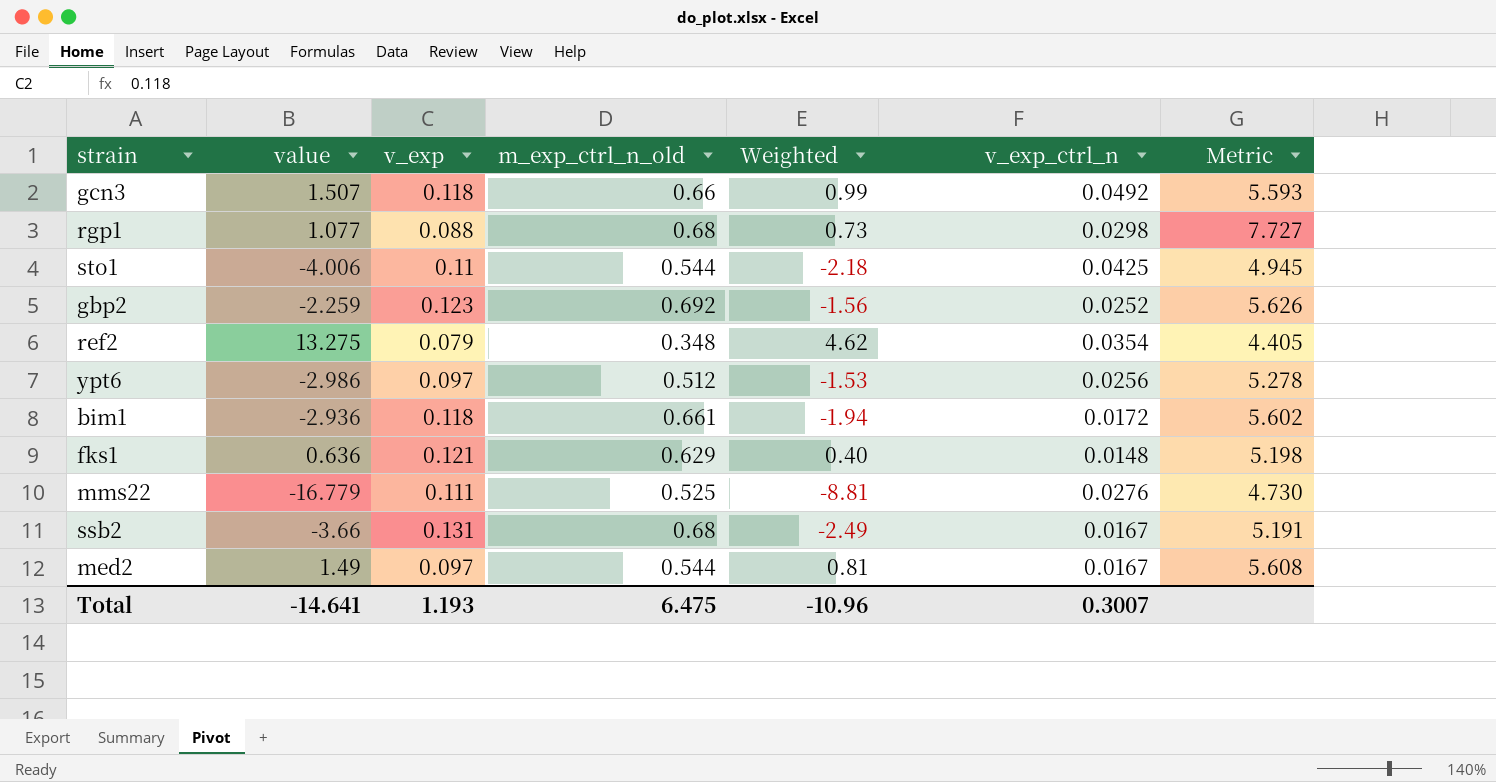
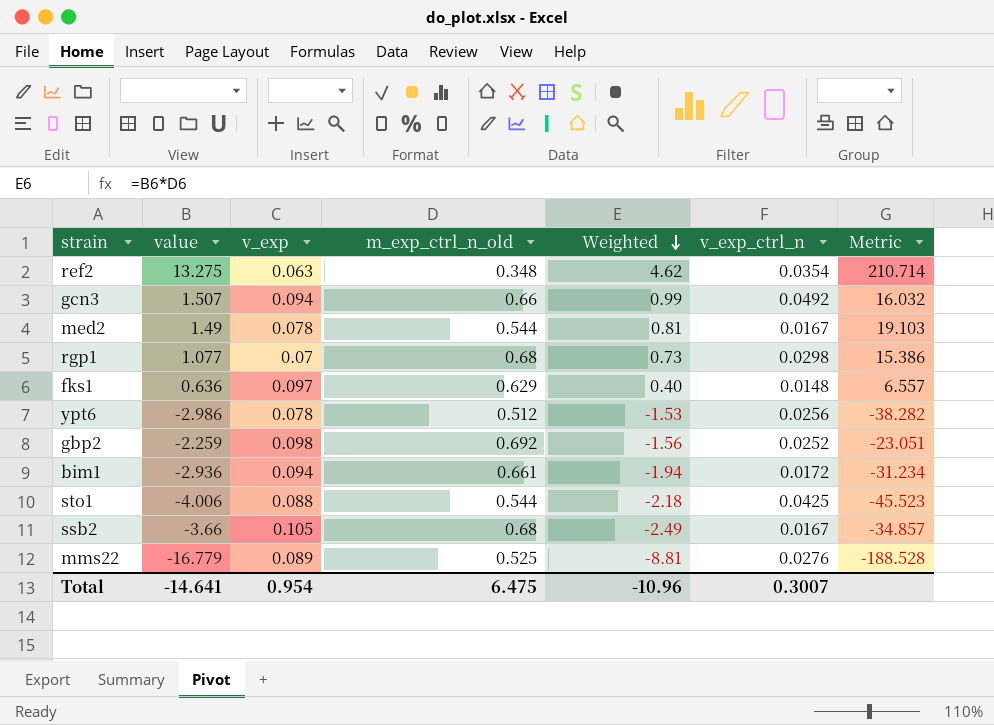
row order: none -> Weighted descending
column Metric | formula: [m_exp_ctrl_n_old] / [v_exp] -> [value] / [v_exp]
ref2 | v_exp: 0.079 -> 0.063
gcn3 | v_exp: 0.118 -> 0.094
med2 | v_exp: 0.097 -> 0.078
rgp1 | v_exp: 0.088 -> 0.07
fks1 | v_exp: 0.121 -> 0.097
ypt6 | v_exp: 0.097 -> 0.078
gbp2 | v_exp: 0.123 -> 0.098
bim1 | v_exp: 0.118 -> 0.094
sto1 | v_exp: 0.11 -> 0.088
ssb2 | v_exp: 0.131 -> 0.105
mms22 | v_exp: 0.111 -> 0.089
Total | v_exp: 1.193 -> 0.954

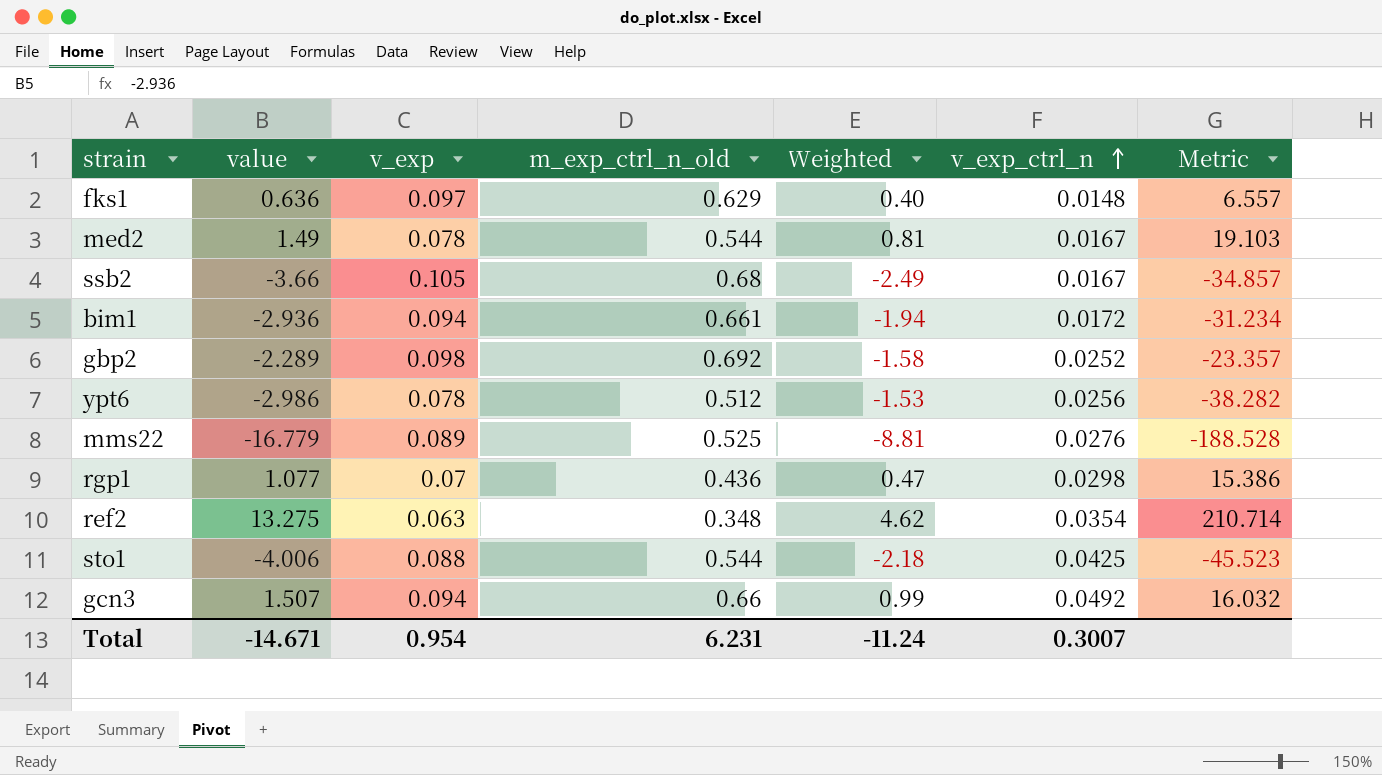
row order: Weighted descending -> v_exp_ctrl_n ascending
gbp2 | value: -2.259 -> -2.289
gbp2 | Weighted: -1.56 -> -1.58
gbp2 | Metric: -23.051 -> -23.357
rgp1 | m_exp_ctrl_n_old: 0.68 -> 0.436
rgp1 | Weighted: 0.73 -> 0.47
Total | value: -14.641 -> -14.671
Total | m_exp_ctrl_n_old: 6.475 -> 6.231
Total | Weighted: -10.96 -> -11.24

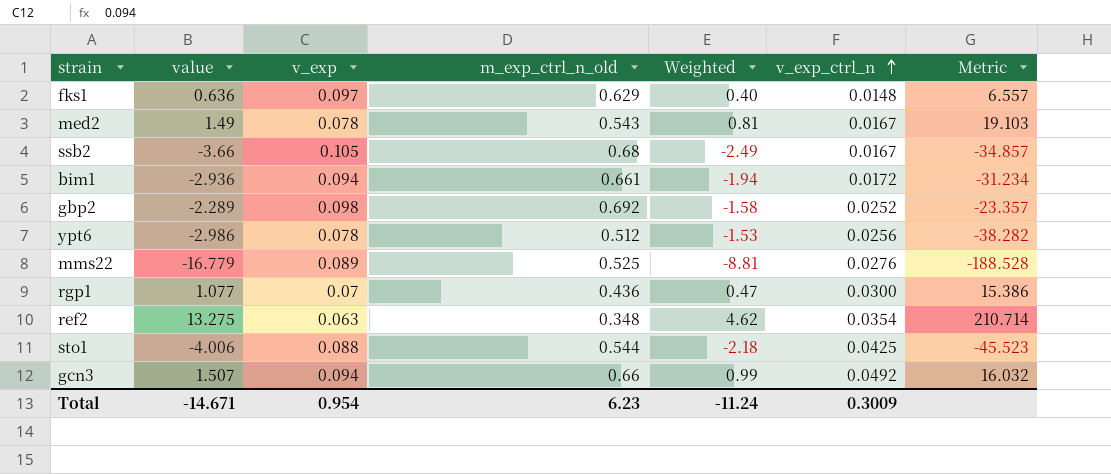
med2 | m_exp_ctrl_n_old: 0.544 -> 0.543
rgp1 | v_exp_ctrl_n: 0.0298 -> 0.0300
Total | m_exp_ctrl_n_old: 6.231 -> 6.23
Total | v_exp_ctrl_n: 0.3007 -> 0.3009

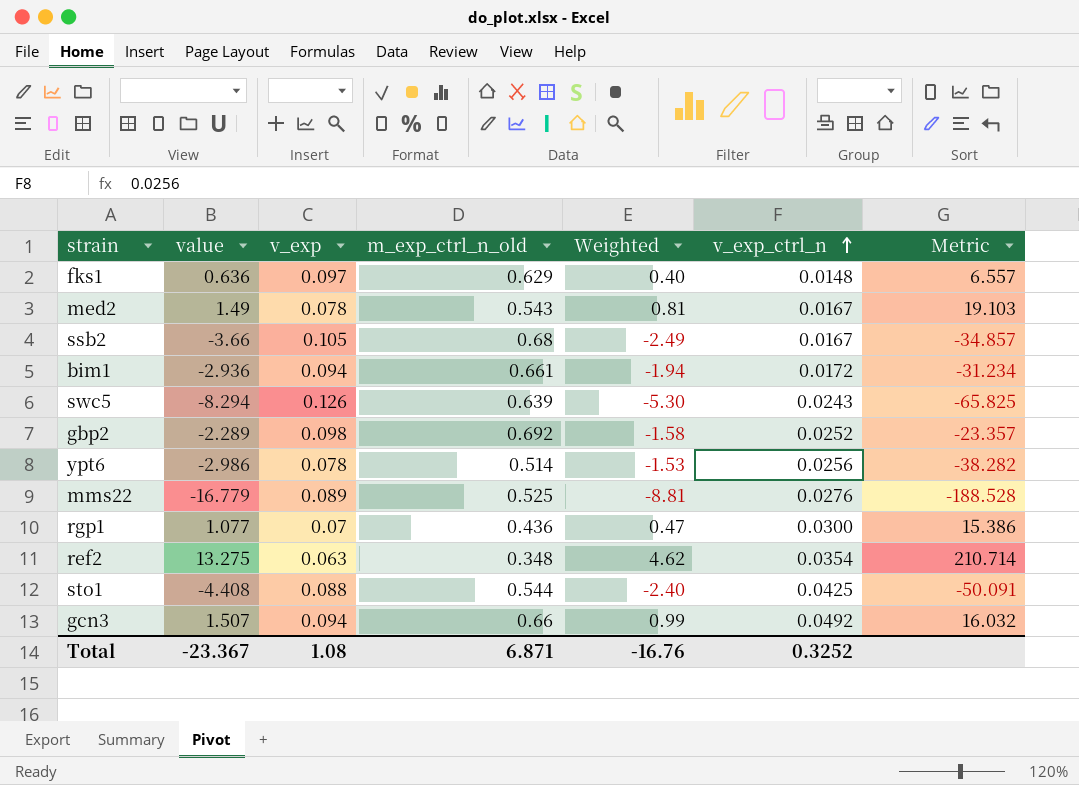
row swc5: none -> -8.294 | 0.126 | 0.639 | -5.30 | 0.0243 | -65.825
ypt6 | m_exp_ctrl_n_old: 0.512 -> 0.514
sto1 | value: -4.006 -> -4.408
sto1 | Weighted: -2.18 -> -2.40
sto1 | Metric: -45.523 -> -50.091
Total | value: -14.671 -> -23.367
Total | v_exp: 0.954 -> 1.08
Total | m_exp_ctrl_n_old: 6.23 -> 6.871
Total | Weighted: -11.24 -> -16.76
Total | v_exp_ctrl_n: 0.3009 -> 0.3252

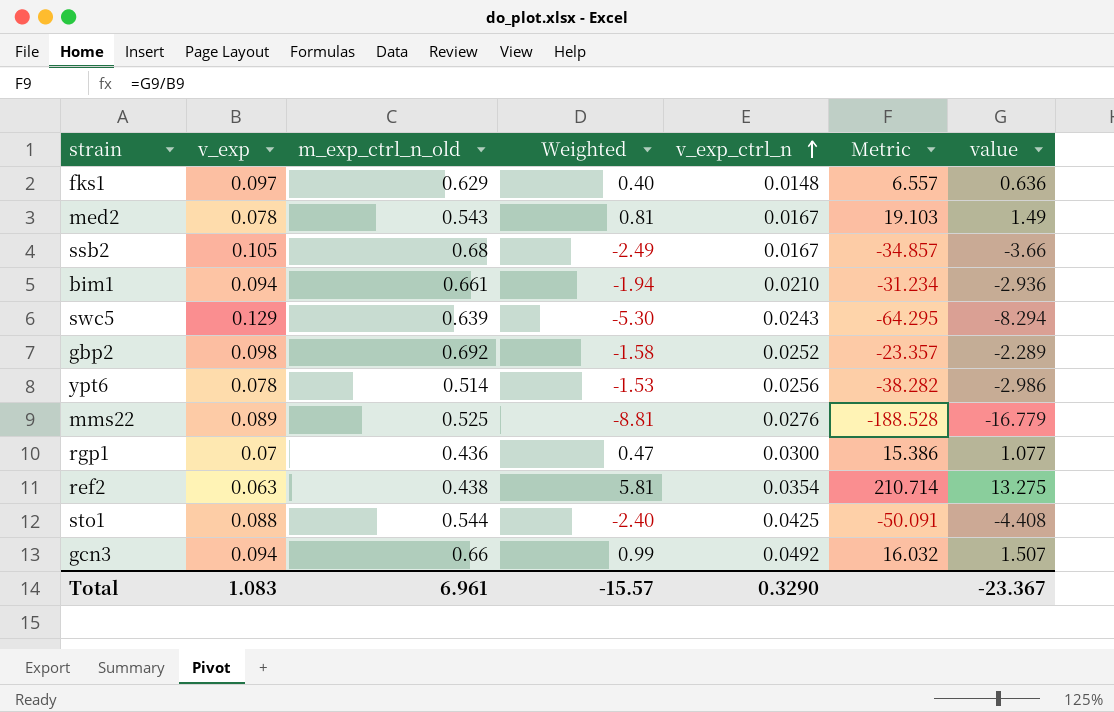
column value | position: 2 -> 7
bim1 | v_exp_ctrl_n: 0.0172 -> 0.0210
swc5 | v_exp: 0.126 -> 0.129
swc5 | Metric: -65.825 -> -64.295
ref2 | m_exp_ctrl_n_old: 0.348 -> 0.438
ref2 | Weighted: 4.62 -> 5.81
Total | v_exp: 1.08 -> 1.083
Total | m_exp_ctrl_n_old: 6.871 -> 6.961
Total | Weighted: -16.76 -> -15.57
Total | v_exp_ctrl_n: 0.3252 -> 0.3290

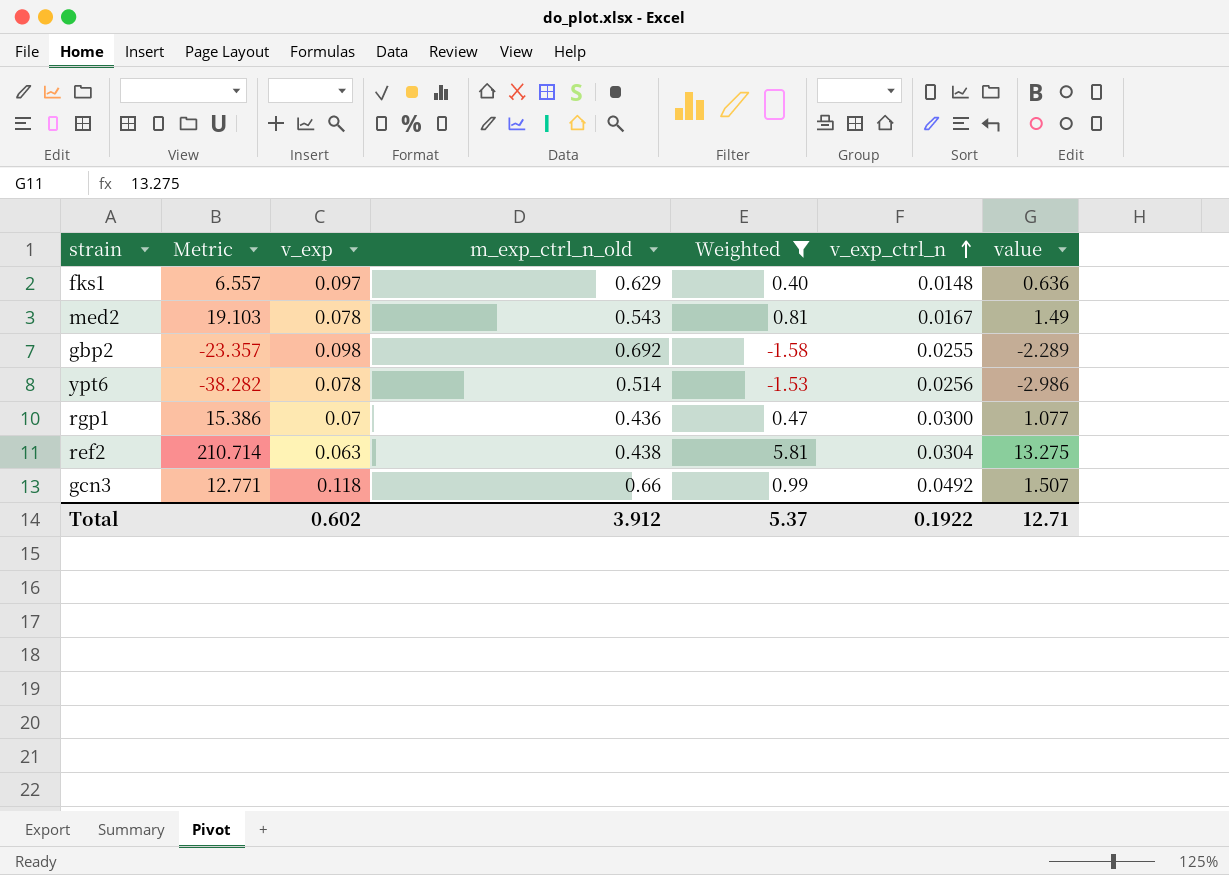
filter: none -> Weighted >= -1.58
column Metric | position: 6 -> 2
gbp2 | v_exp_ctrl_n: 0.0252 -> 0.0255
ref2 | v_exp_ctrl_n: 0.0354 -> 0.0304
gcn3 | Metric: 16.032 -> 12.771
gcn3 | v_exp: 0.094 -> 0.118
Total | v_exp: 1.083 -> 0.602
Total | m_exp_ctrl_n_old: 6.961 -> 3.912
Total | Weighted: -15.57 -> 5.37
Total | v_exp_ctrl_n: 0.3290 -> 0.1922
Total | value: -23.367 -> 12.71

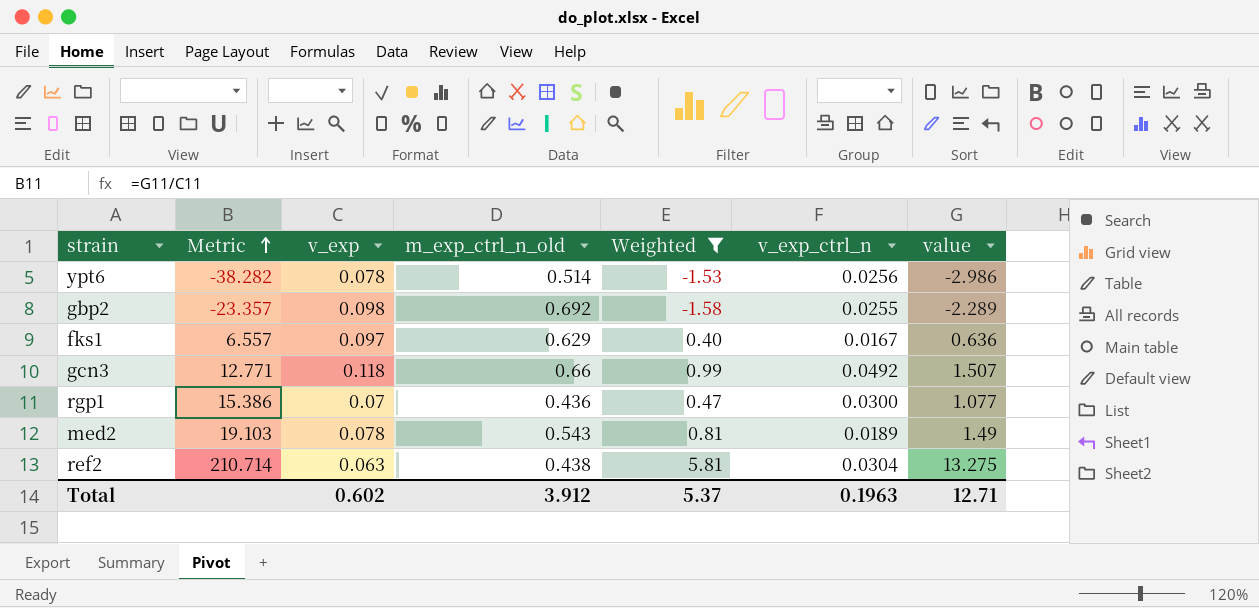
row order: v_exp_ctrl_n ascending -> Metric ascending
fks1 | v_exp_ctrl_n: 0.0148 -> 0.0167
med2 | v_exp_ctrl_n: 0.0167 -> 0.0189
Total | v_exp_ctrl_n: 0.1922 -> 0.1963

